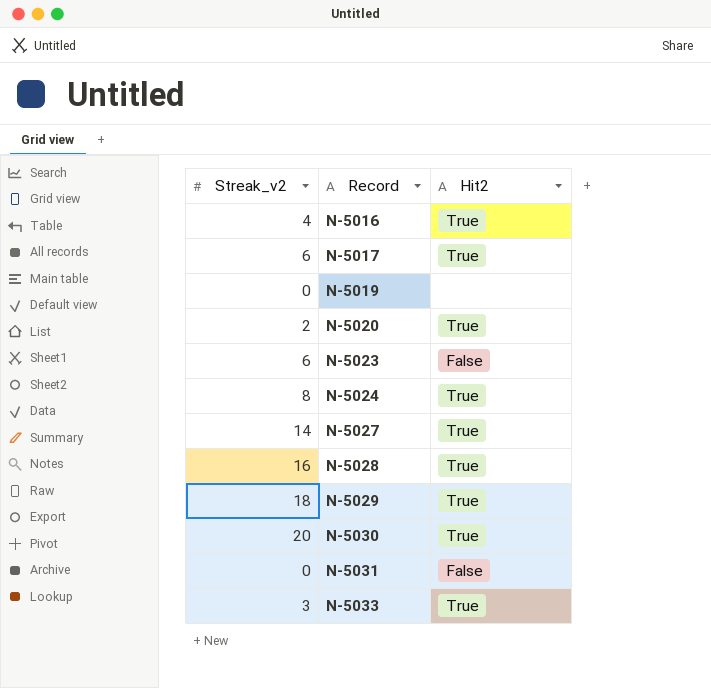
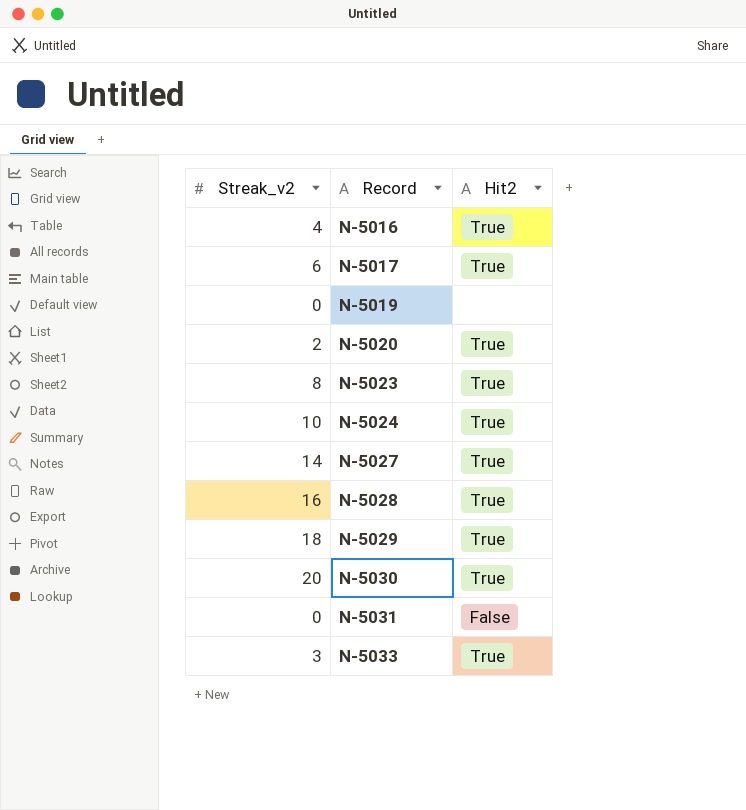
N-5023 | Streak_v2: 6 -> 8
N-5023 | Hit2: False -> True
N-5024 | Streak_v2: 8 -> 10

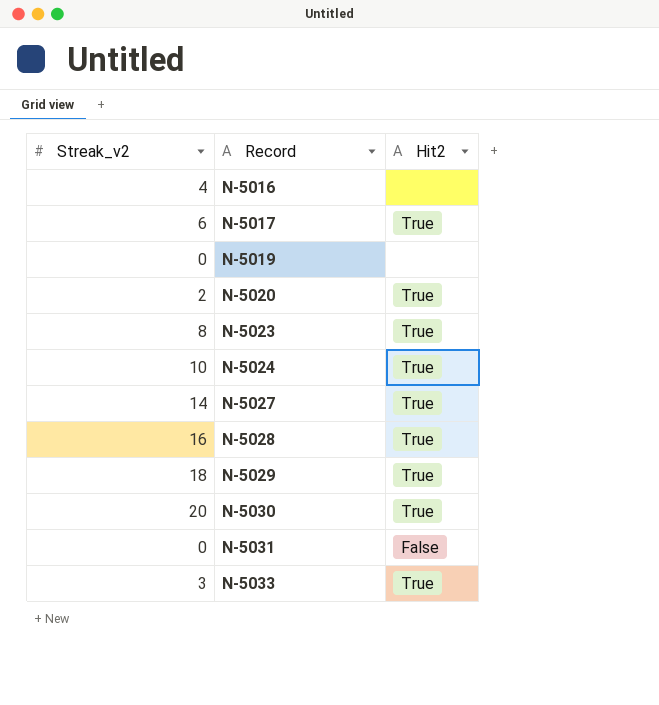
N-5016 | Hit2: True -> none

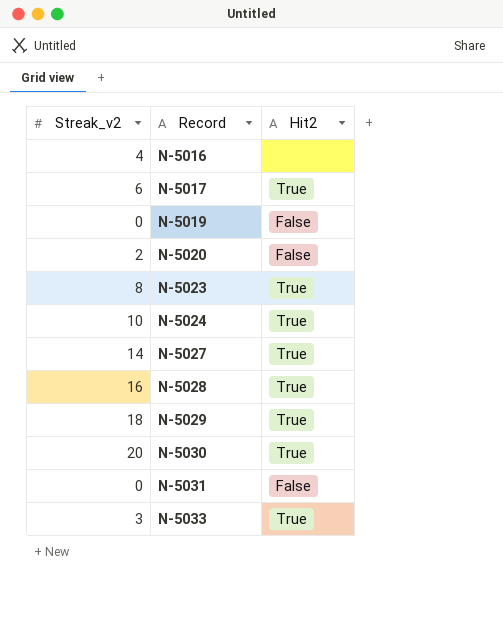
N-5019 | Hit2: none -> False
N-5020 | Hit2: True -> False

